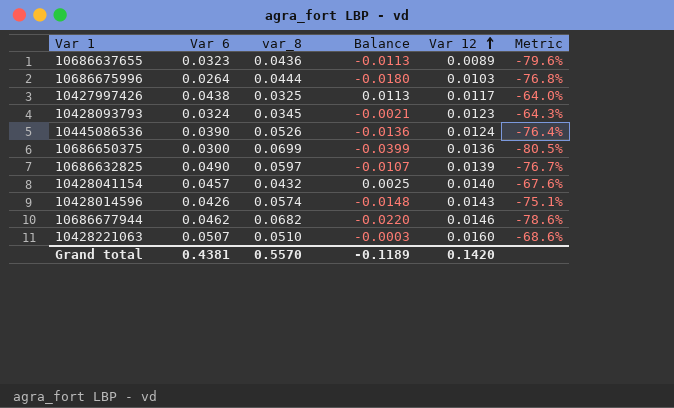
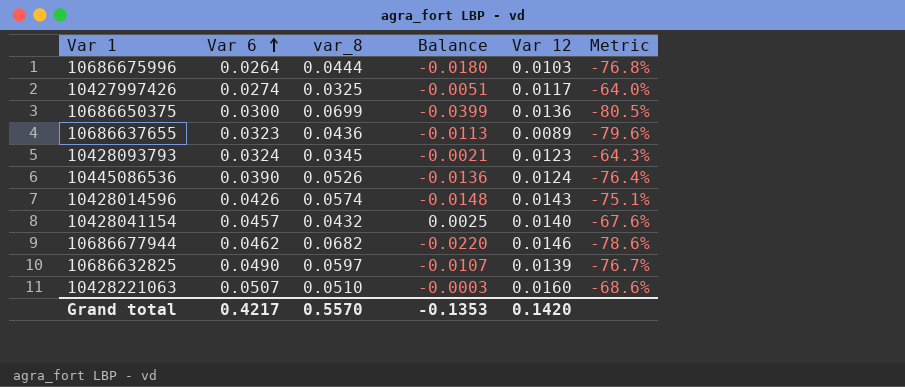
row order: Var 12 ascending -> Var 6 ascending
10427997426 | Var 6: 0.0438 -> 0.0274
10427997426 | Balance: 0.0113 -> -0.0051
Grand total | Var 6: 0.4381 -> 0.4217
Grand total | Balance: -0.1189 -> -0.1353

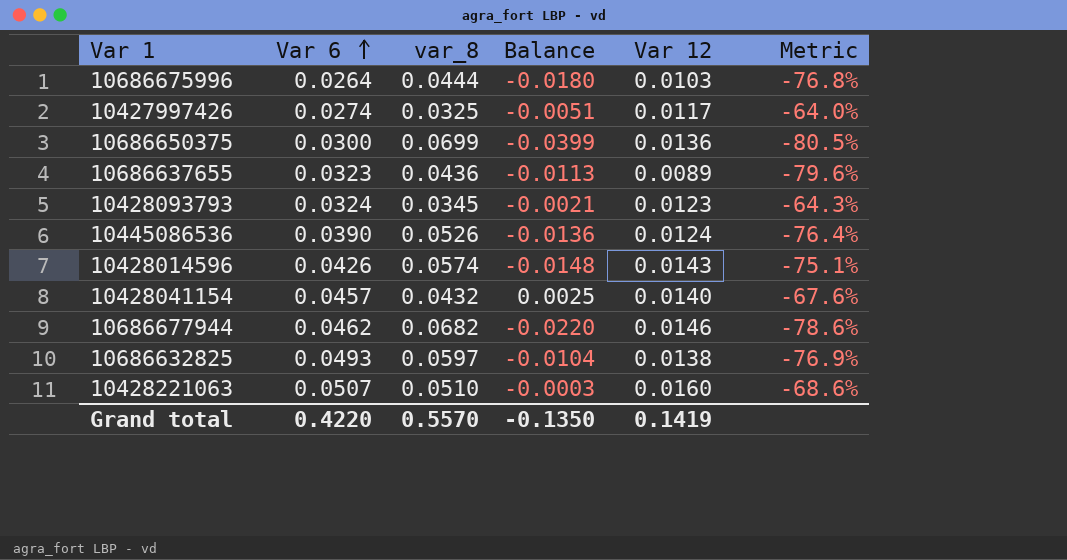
10686632825 | Var 6: 0.0490 -> 0.0493
10686632825 | Balance: -0.0107 -> -0.0104
10686632825 | Var 12: 0.0139 -> 0.0138
10686632825 | Metric: -76.7% -> -76.9%
Grand total | Var 6: 0.4217 -> 0.4220
Grand total | Balance: -0.1353 -> -0.1350
Grand total | Var 12: 0.1420 -> 0.1419

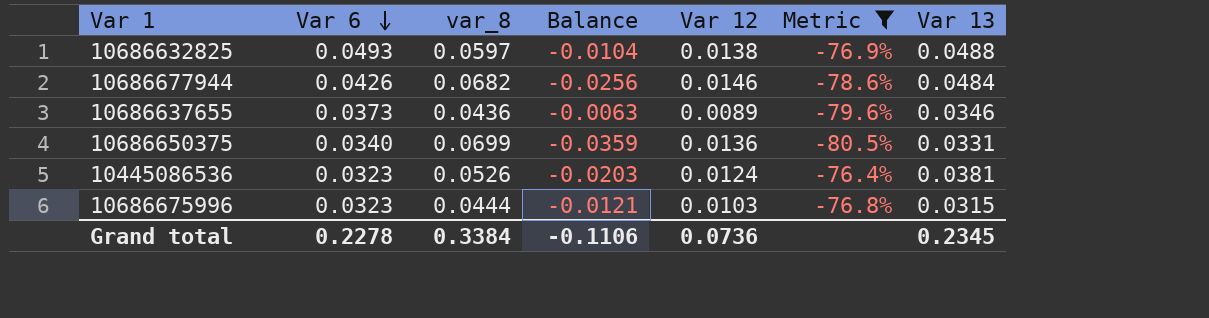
filter: none -> Metric <= -76.4%
row order: Var 6 ascending -> Var 6 descending
column Var 13 | position: none -> 7
10686677944 | Var 6: 0.0462 -> 0.0426
10686677944 | Balance: -0.0220 -> -0.0256
10686637655 | Var 6: 0.0323 -> 0.0373
10686637655 | Balance: -0.0113 -> -0.0063
10686650375 | Var 6: 0.0300 -> 0.0340
10686650375 | Balance: -0.0399 -> -0.0359
10445086536 | Var 6: 0.0390 -> 0.0323
10445086536 | Balance: -0.0136 -> -0.0203
10686675996 | Var 6: 0.0264 -> 0.0323
10686675996 | Balance: -0.0180 -> -0.0121
Grand total | Var 6: 0.4220 -> 0.2278
Grand total | var_8: 0.5570 -> 0.3384
Grand total | Balance: -0.1350 -> -0.1106
Grand total | Var 12: 0.1419 -> 0.0736

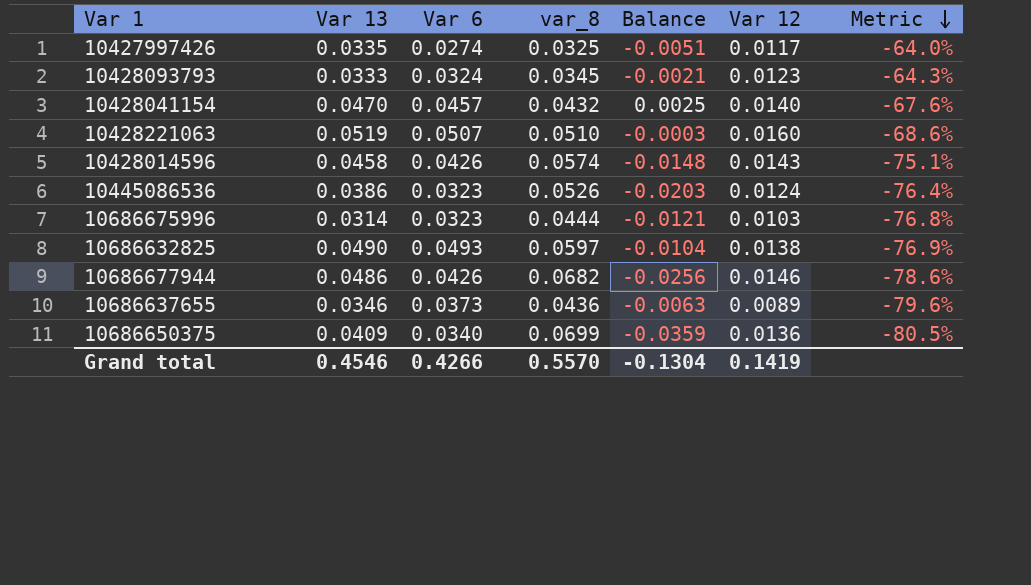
filter: Metric <= -76.4% -> none
row order: Var 6 descending -> Metric descending
column Var 13 | position: 7 -> 2
10445086536 | Var 13: 0.0381 -> 0.0386
10686675996 | Var 13: 0.0315 -> 0.0314
10686632825 | Var 13: 0.0488 -> 0.0490
10686677944 | Var 13: 0.0484 -> 0.0486
10686650375 | Var 13: 0.0331 -> 0.0409
Grand total | Var 13: 0.2345 -> 0.4546
Grand total | Var 6: 0.2278 -> 0.4266
Grand total | var_8: 0.3384 -> 0.5570
Grand total | Balance: -0.1106 -> -0.1304
Grand total | Var 12: 0.0736 -> 0.1419

